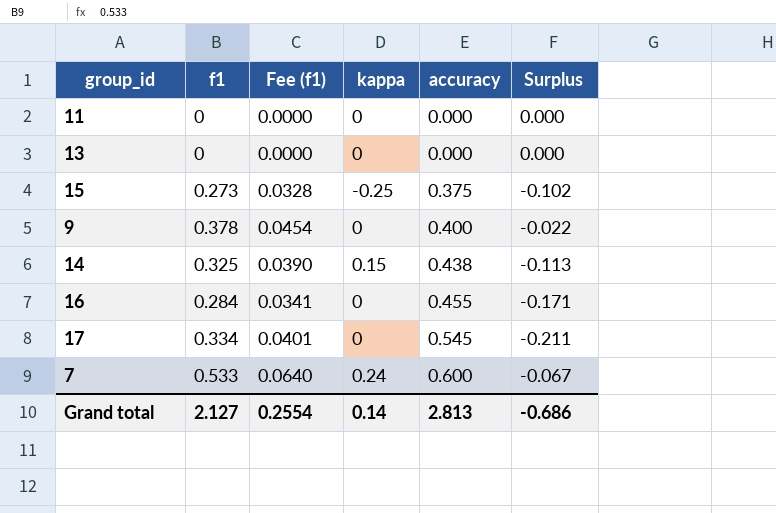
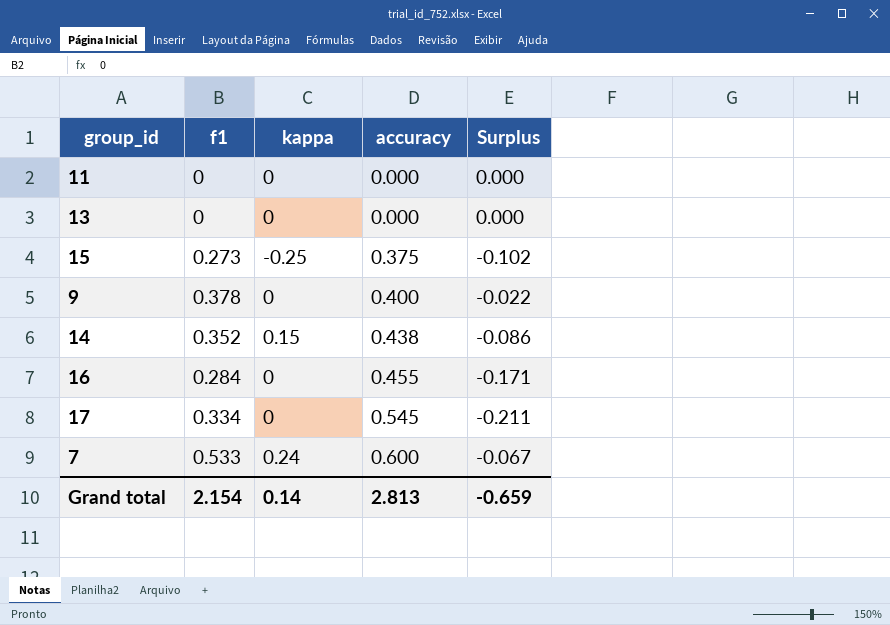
column Fee (f1) | formula: [f1] * 0.12 -> none
14 | f1: 0.325 -> 0.352
14 | Surplus: -0.113 -> -0.086
Grand total | f1: 2.127 -> 2.154
Grand total | Surplus: -0.686 -> -0.659

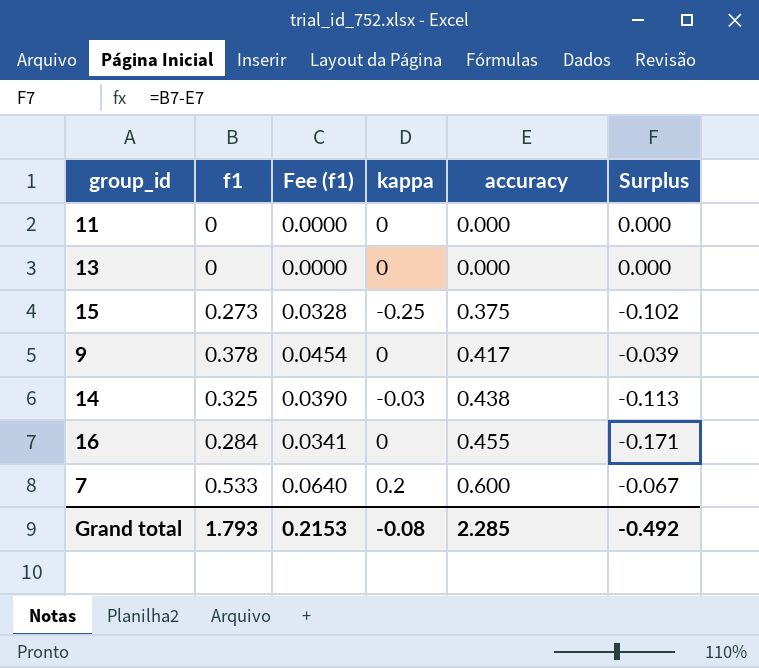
column Fee (f1) | formula: none -> [f1] * 0.12
row 17: 0.334 | 0 | 0.545 | -0.211 -> none
9 | accuracy: 0.400 -> 0.417
9 | Surplus: -0.022 -> -0.039
14 | f1: 0.352 -> 0.325
14 | kappa: 0.15 -> -0.03
14 | Surplus: -0.086 -> -0.113
7 | kappa: 0.24 -> 0.2
Grand total | f1: 2.154 -> 1.793
Grand total | kappa: 0.14 -> -0.08
Grand total | accuracy: 2.813 -> 2.285
Grand total | Surplus: -0.659 -> -0.492

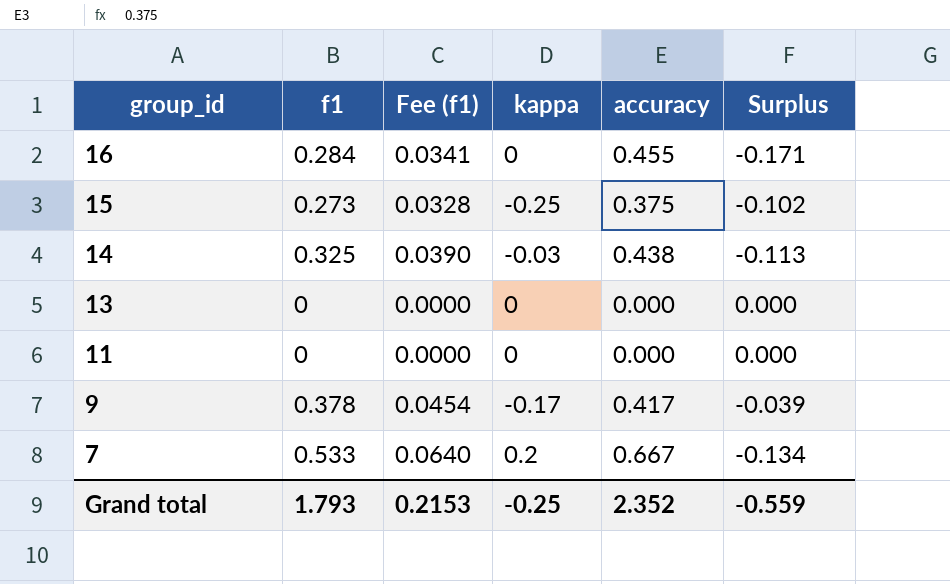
row order: accuracy ascending -> group_id descending
9 | kappa: 0 -> -0.17
7 | accuracy: 0.600 -> 0.667
7 | Surplus: -0.067 -> -0.134
Grand total | kappa: -0.08 -> -0.25
Grand total | accuracy: 2.285 -> 2.352
Grand total | Surplus: -0.492 -> -0.559

